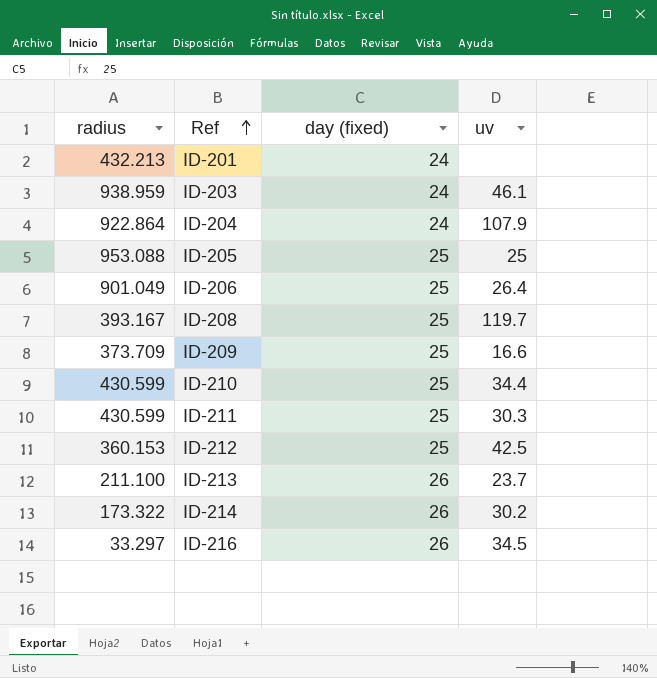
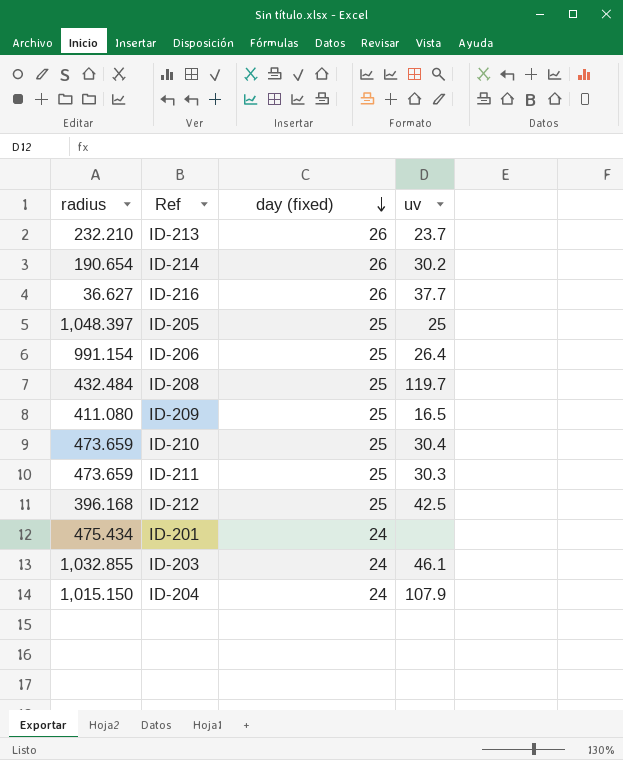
row order: Ref ascending -> day (fixed) descending
ID-213 | radius: 211.100 -> 232.210
ID-214 | radius: 173.322 -> 190.654
ID-216 | radius: 33.297 -> 36.627
ID-216 | uv: 34.5 -> 37.7
ID-205 | radius: 953.088 -> 1,048.397
ID-206 | radius: 901.049 -> 991.154
ID-208 | radius: 393.167 -> 432.484
ID-209 | radius: 373.709 -> 411.080
ID-209 | uv: 16.6 -> 16.5
ID-210 | radius: 430.599 -> 473.659
ID-210 | uv: 34.4 -> 30.4
ID-211 | radius: 430.599 -> 473.659
ID-212 | radius: 360.153 -> 396.168
ID-201 | radius: 432.213 -> 475.434
ID-203 | radius: 938.959 -> 1,032.855
ID-204 | radius: 922.864 -> 1,015.150

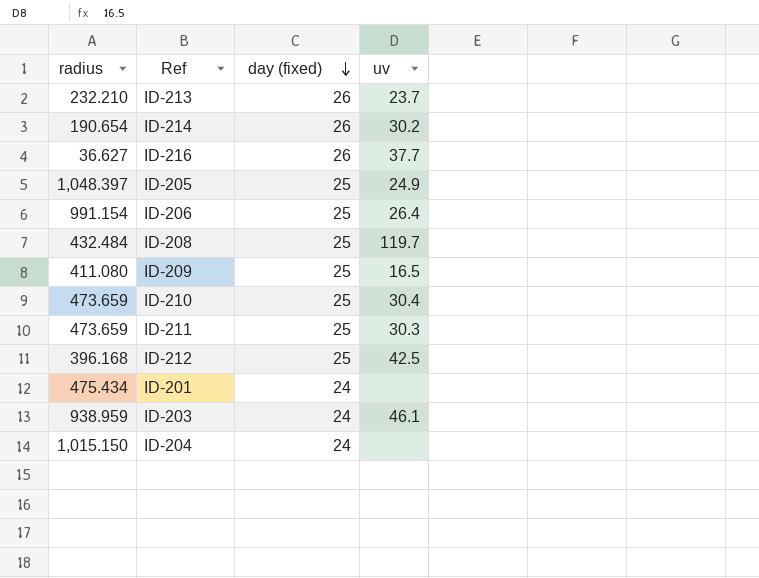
ID-205 | uv: 25 -> 24.9
ID-203 | radius: 1,032.855 -> 938.959
ID-204 | uv: 107.9 -> none

